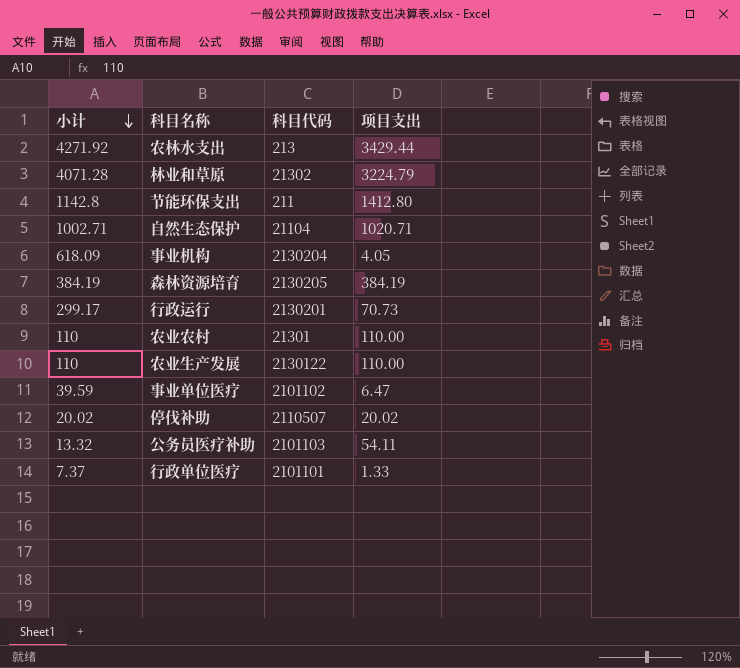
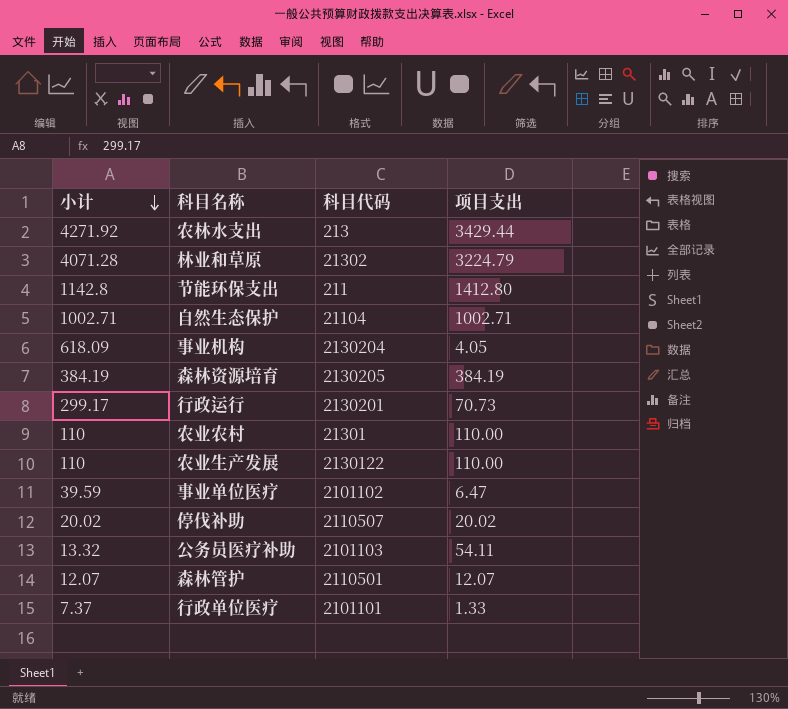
自然生态保护 | 项目支出: 1020.71 -> 1002.71
row 森林管护: none -> 12.07 | 2110501 | 12.07

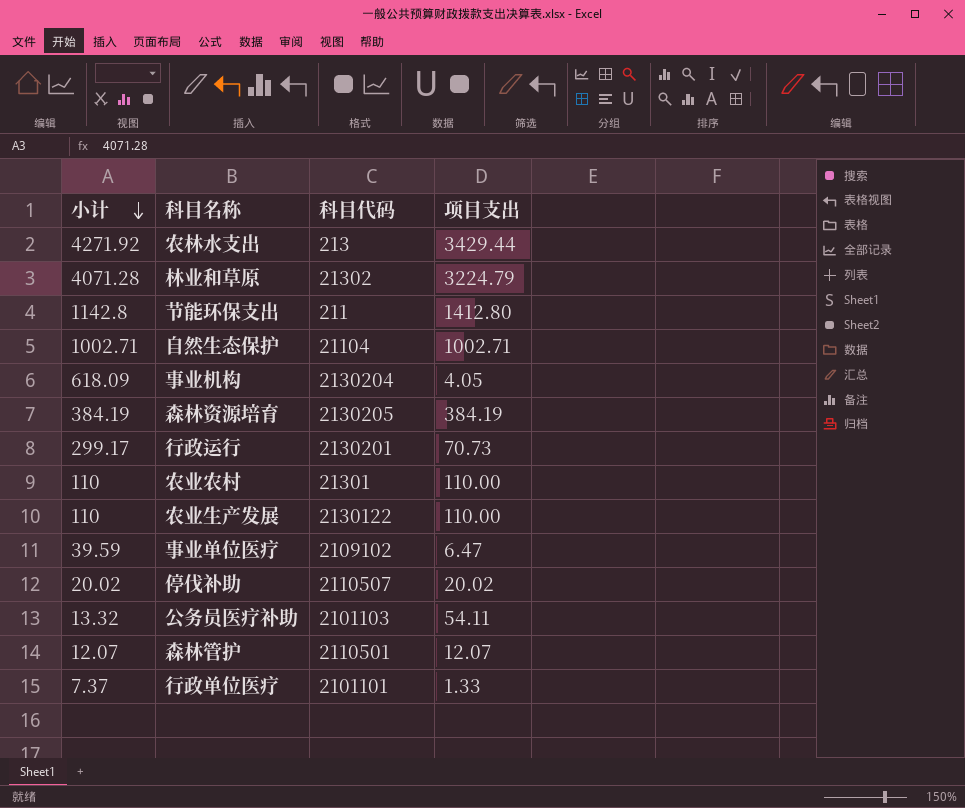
事业单位医疗 | 科目代码: 2101102 -> 2109102

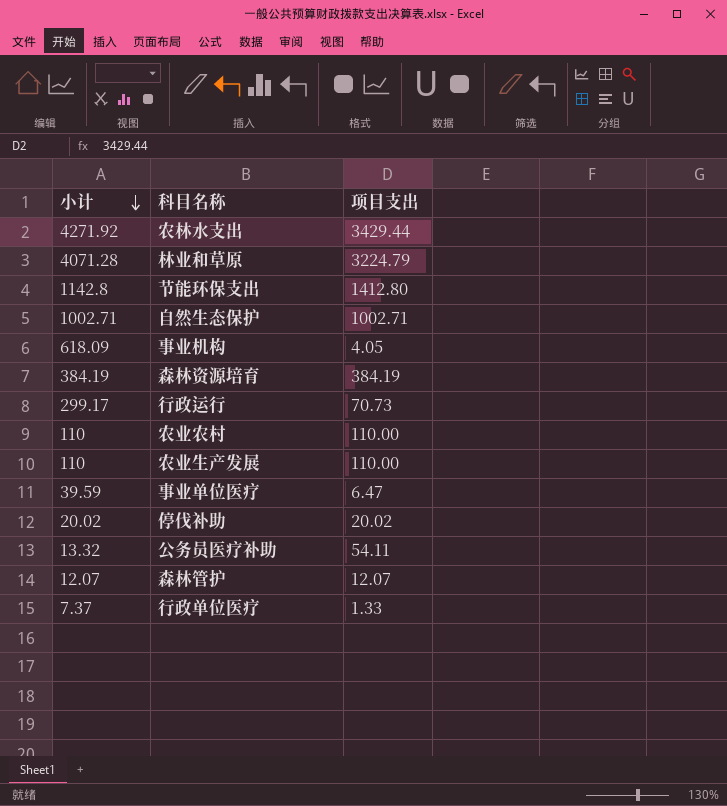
column 科目代码 | position: 3 -> none

